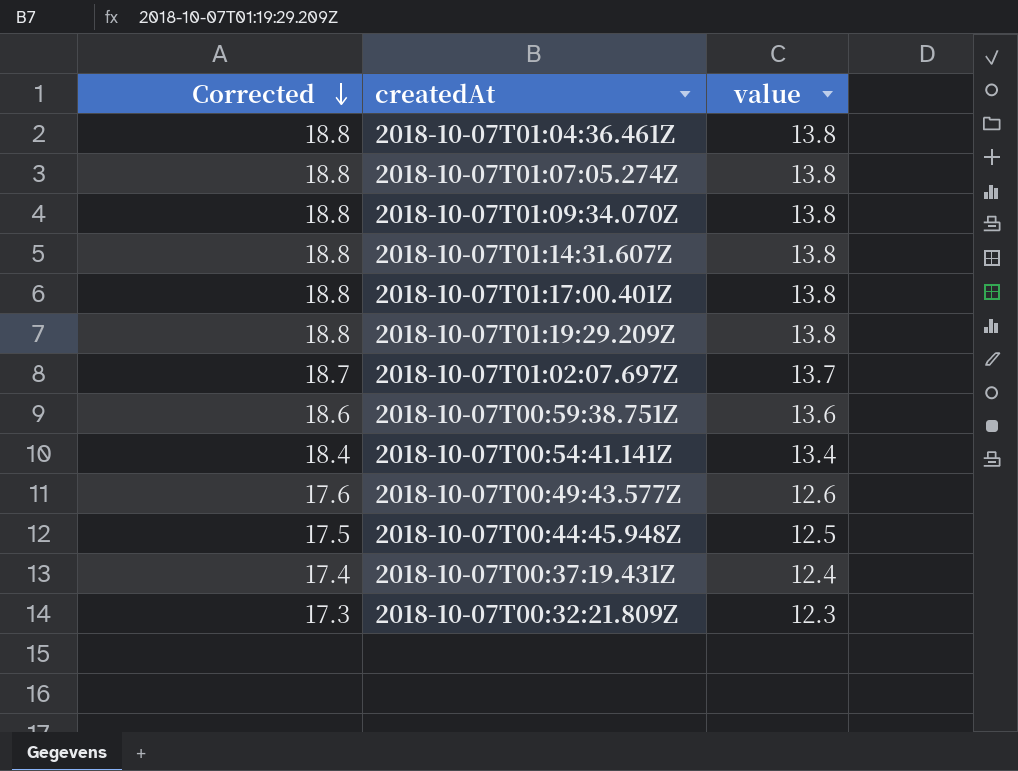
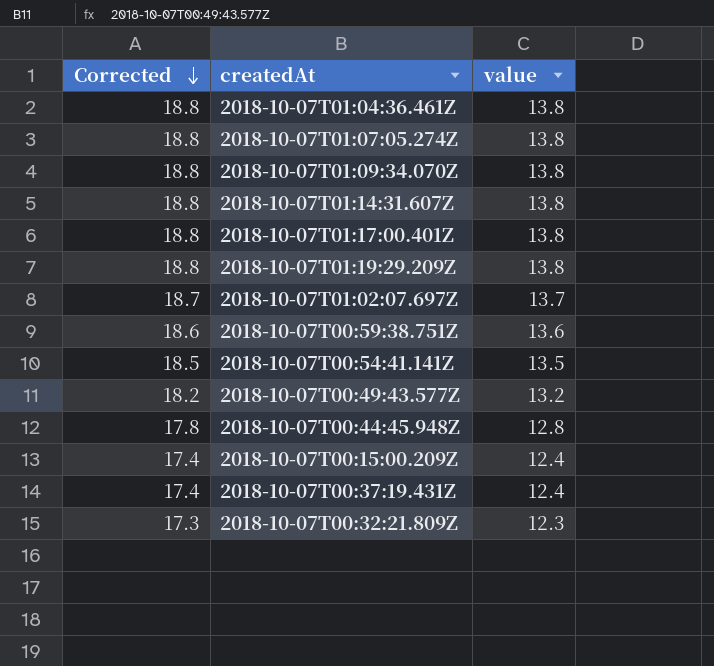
2018-10-07T00:54:41.141Z | Corrected: 18.4 -> 18.5
2018-10-07T00:54:41.141Z | value: 13.4 -> 13.5
2018-10-07T00:49:43.577Z | Corrected: 17.6 -> 18.2
2018-10-07T00:49:43.577Z | value: 12.6 -> 13.2
2018-10-07T00:44:45.948Z | Corrected: 17.5 -> 17.8
2018-10-07T00:44:45.948Z | value: 12.5 -> 12.8
row 2018-10-07T00:15:00.209Z: none -> 17.4 | 12.4

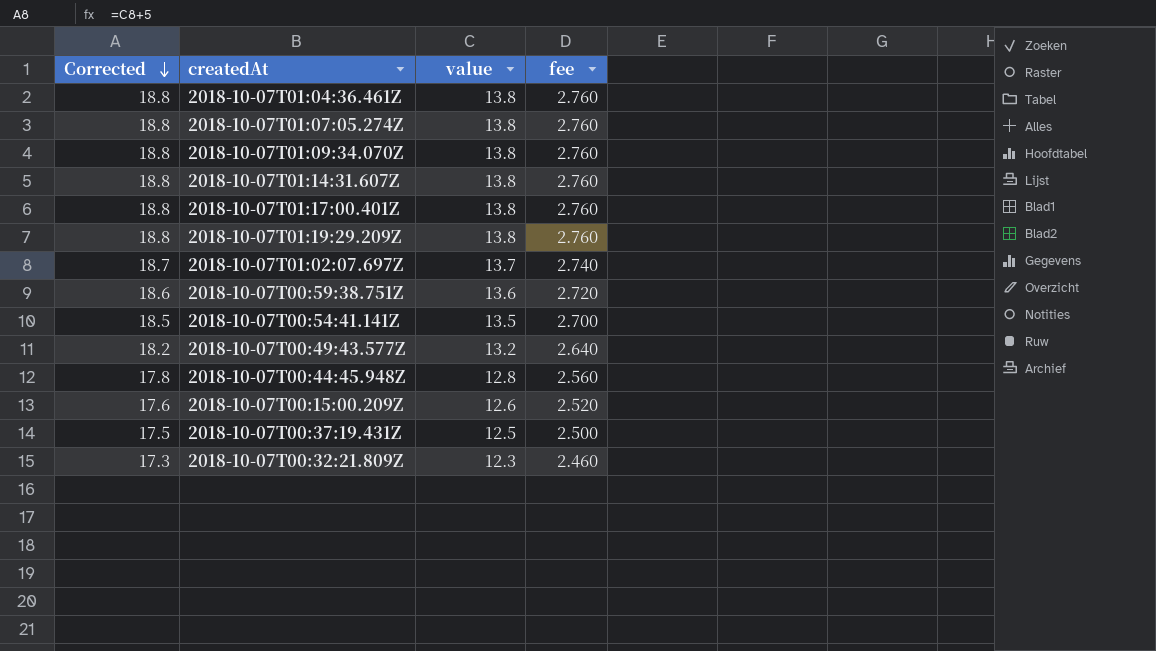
column fee | formula: none -> [value] * 0.2
2018-10-07T00:15:00.209Z | Corrected: 17.4 -> 17.6
2018-10-07T00:15:00.209Z | value: 12.4 -> 12.6
2018-10-07T00:37:19.431Z | Corrected: 17.4 -> 17.5
2018-10-07T00:37:19.431Z | value: 12.4 -> 12.5

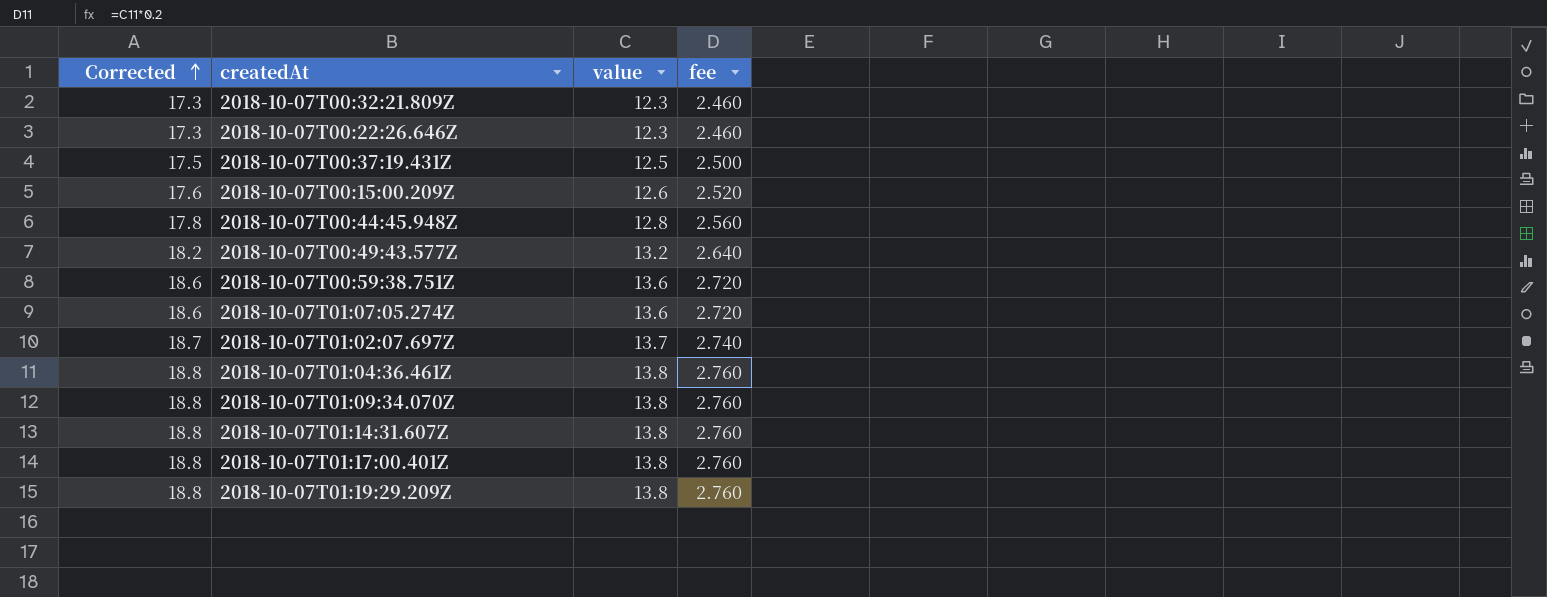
row order: Corrected descending -> Corrected ascending
row 2018-10-07T00:54:41.141Z: 18.5 | 13.5 | 2.700 -> none
row 2018-10-07T00:22:26.646Z: none -> 17.3 | 12.3 | 2.460
2018-10-07T01:07:05.274Z | Corrected: 18.8 -> 18.6
2018-10-07T01:07:05.274Z | value: 13.8 -> 13.6
2018-10-07T01:07:05.274Z | fee: 2.760 -> 2.720

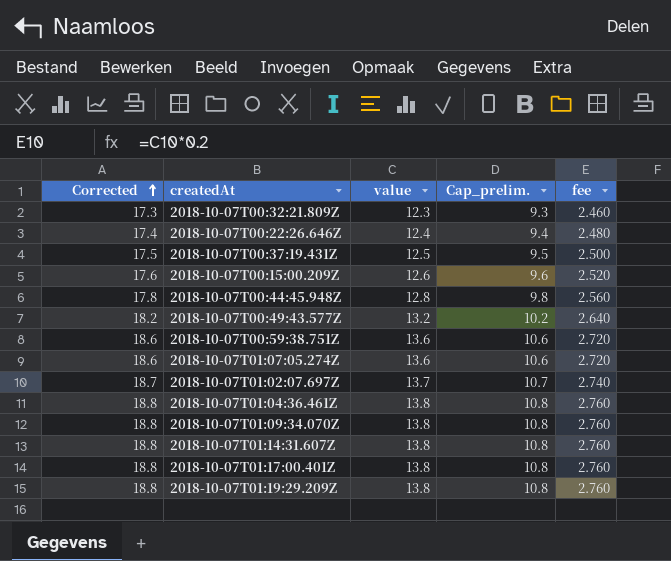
column Cap_prelim. | formula: none -> [value] - 3
2018-10-07T00:22:26.646Z | Corrected: 17.3 -> 17.4
2018-10-07T00:22:26.646Z | value: 12.3 -> 12.4
2018-10-07T00:22:26.646Z | fee: 2.460 -> 2.480

